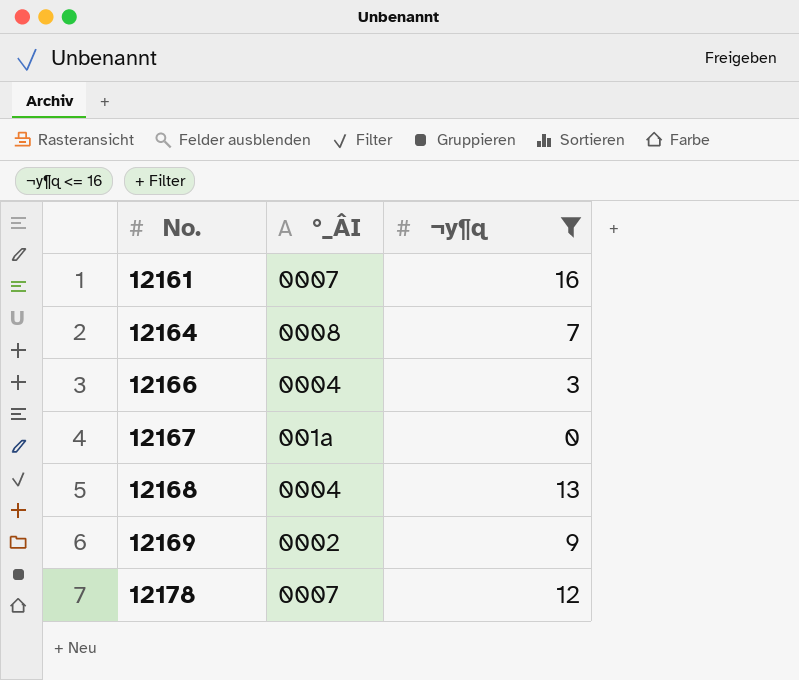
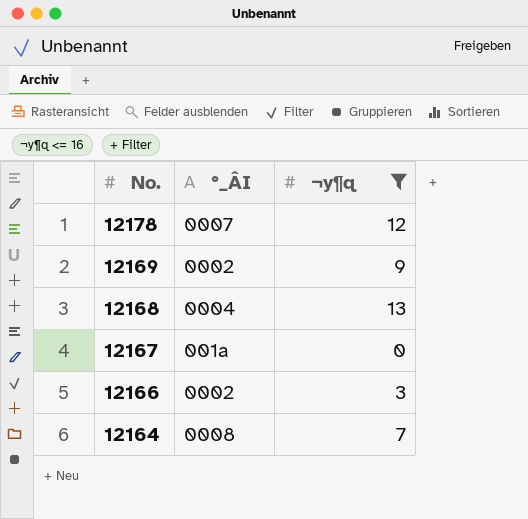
row order: No. ascending -> No. descending
row 12161: 0007 | 16 -> none
12166 | °_ÂI: 0004 -> 0002

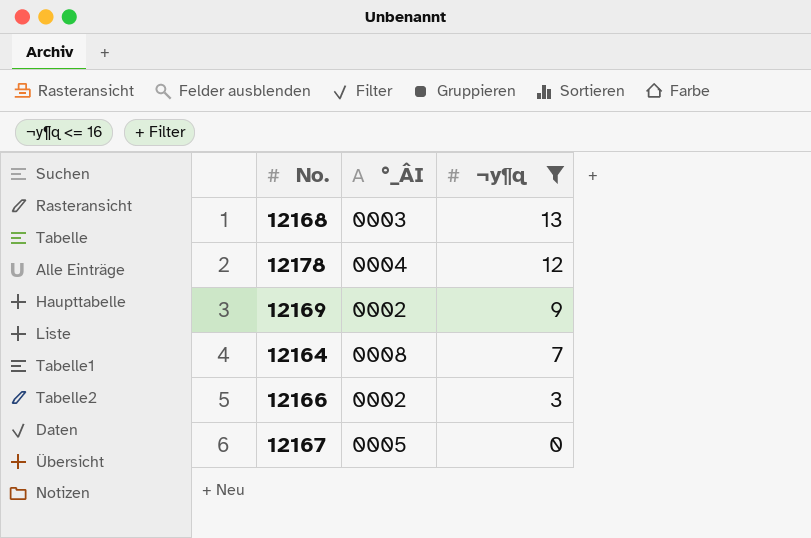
row order: No. descending -> ¬y¶q descending
12168 | °_ÂI: 0004 -> 0003
12178 | °_ÂI: 0007 -> 0004
12167 | °_ÂI: 001a -> 0005

